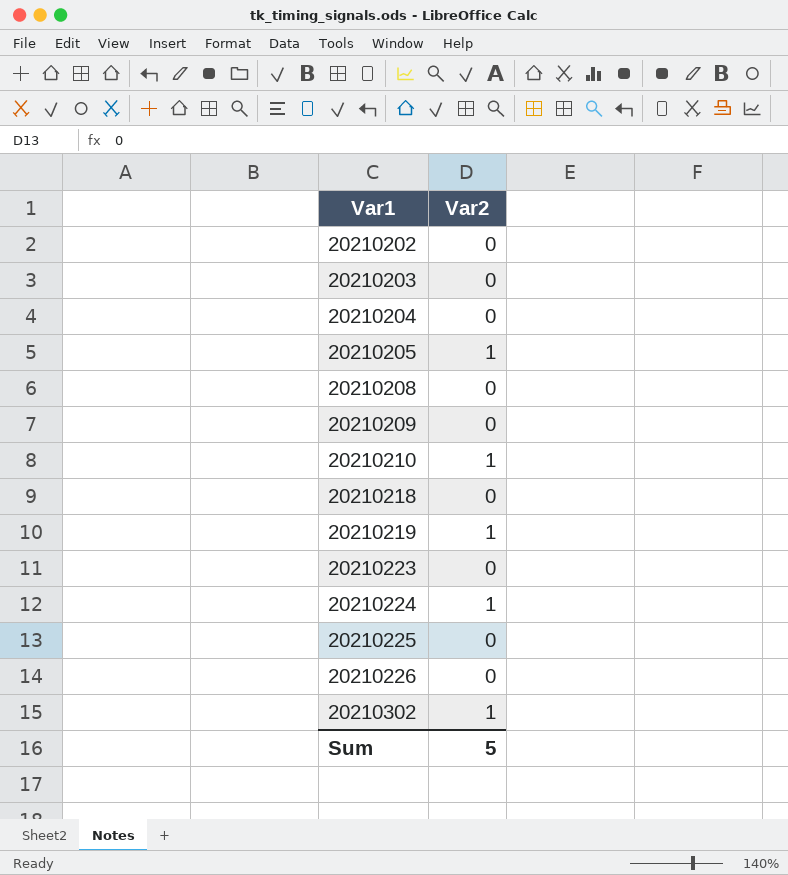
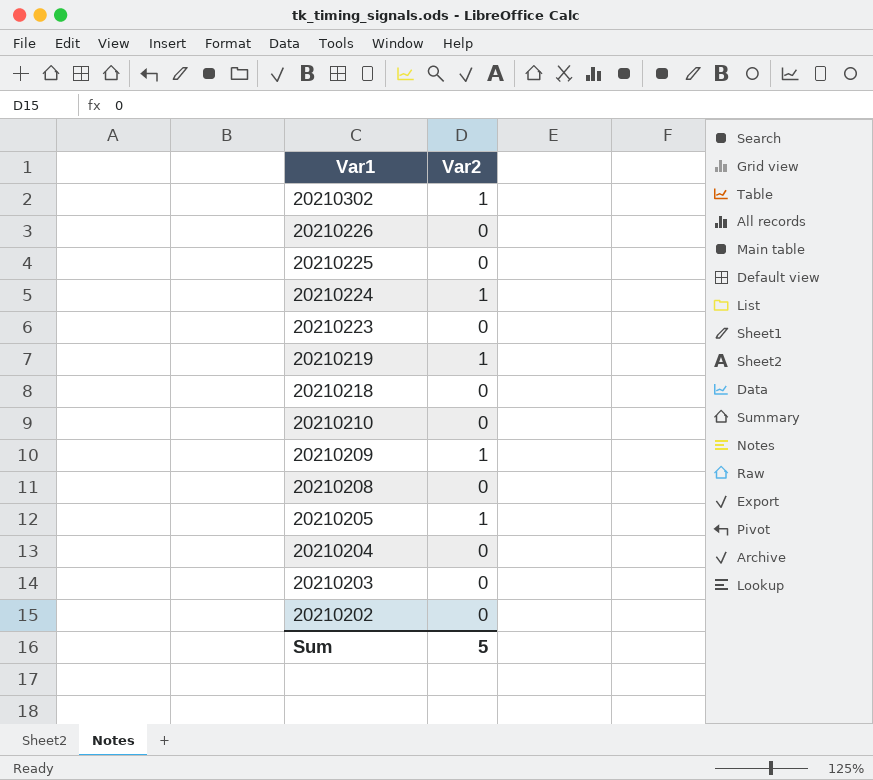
row order: Var1 ascending -> Var1 descending
20210210 | Var2: 1 -> 0
20210209 | Var2: 0 -> 1

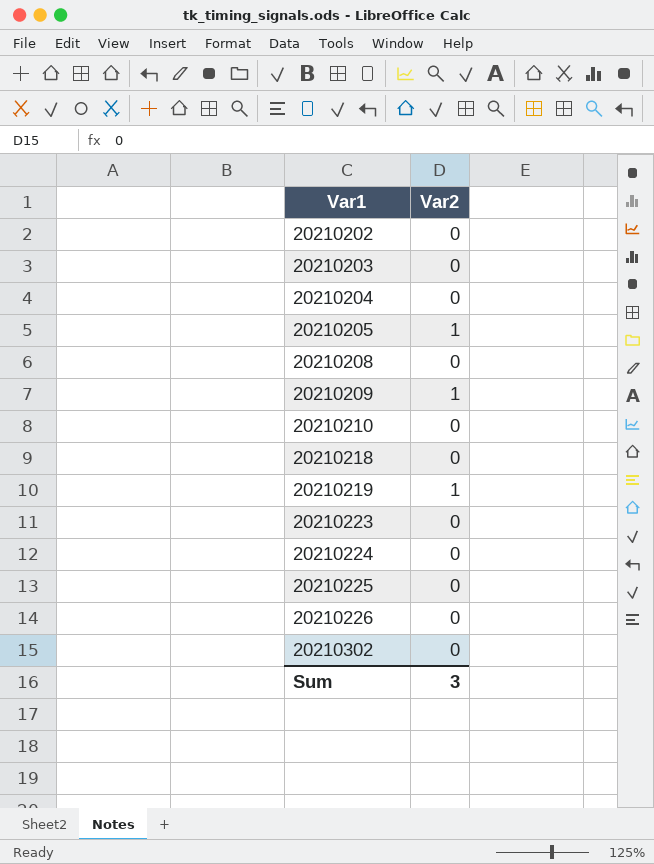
row order: Var1 descending -> Var1 ascending
20210224 | Var2: 1 -> 0
20210302 | Var2: 1 -> 0
Sum | Var2: 5 -> 3

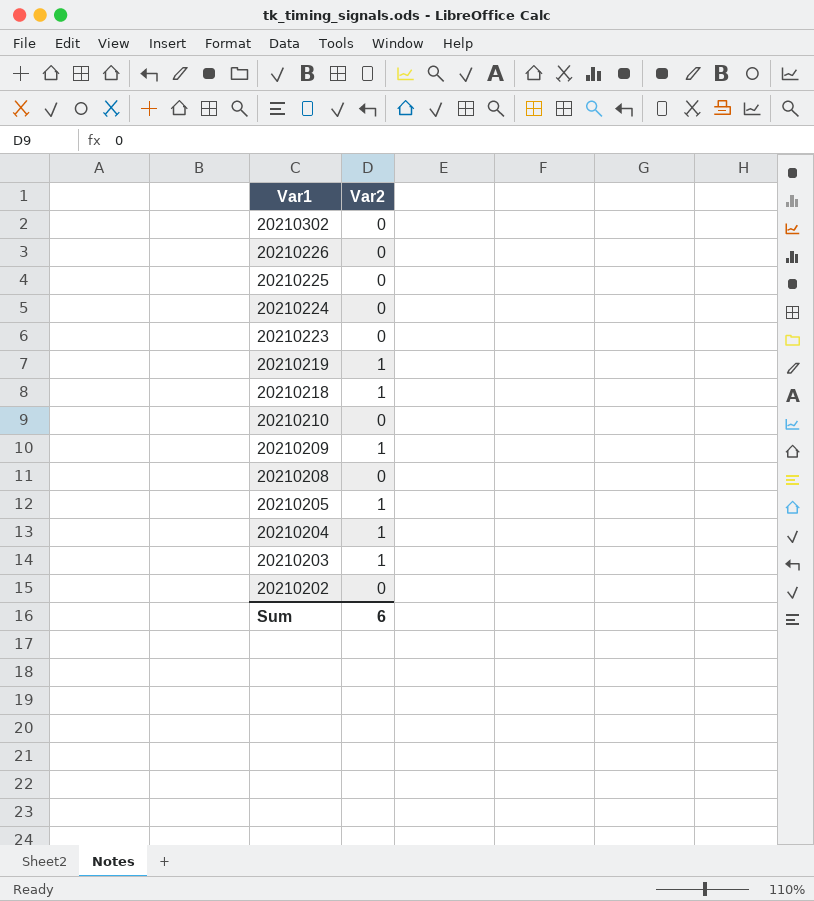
row order: Var1 ascending -> Var1 descending
20210218 | Var2: 0 -> 1
20210204 | Var2: 0 -> 1
20210203 | Var2: 0 -> 1
Sum | Var2: 3 -> 6

